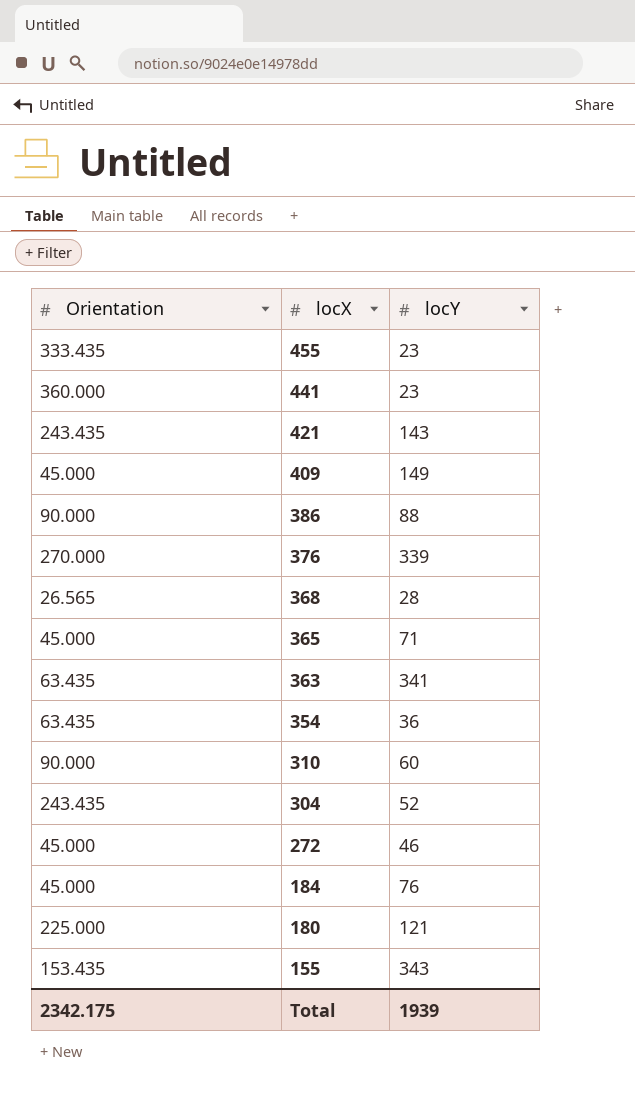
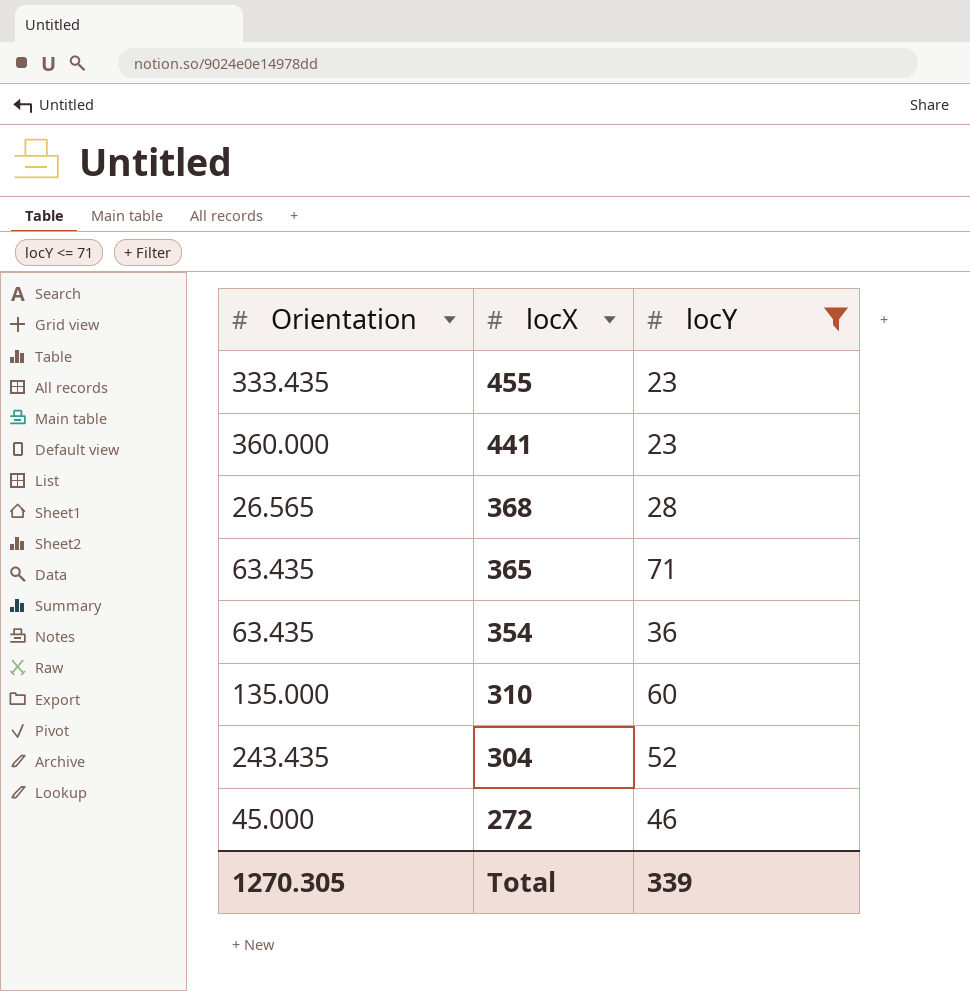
filter: none -> locY <= 71
365 | Orientation: 45.000 -> 63.435
310 | Orientation: 90.000 -> 135.000
Total | Orientation: 2342.175 -> 1270.305
Total | locY: 1939 -> 339

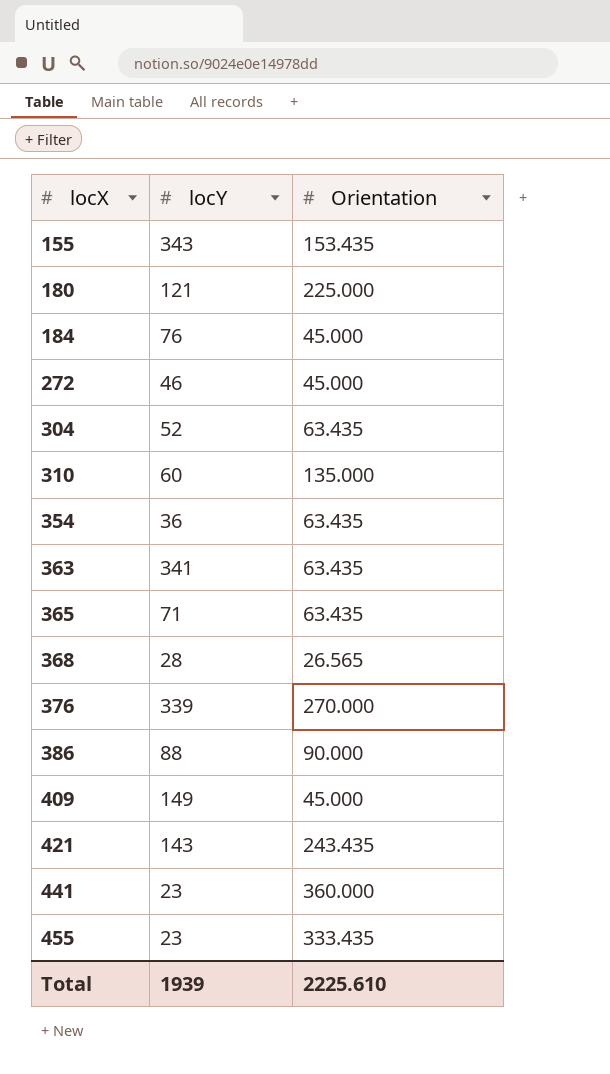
filter: locY <= 71 -> none
row order: locX descending -> locX ascending
column Orientation | position: 1 -> 3
304 | Orientation: 243.435 -> 63.435
Total | locY: 339 -> 1939
Total | Orientation: 1270.305 -> 2225.610

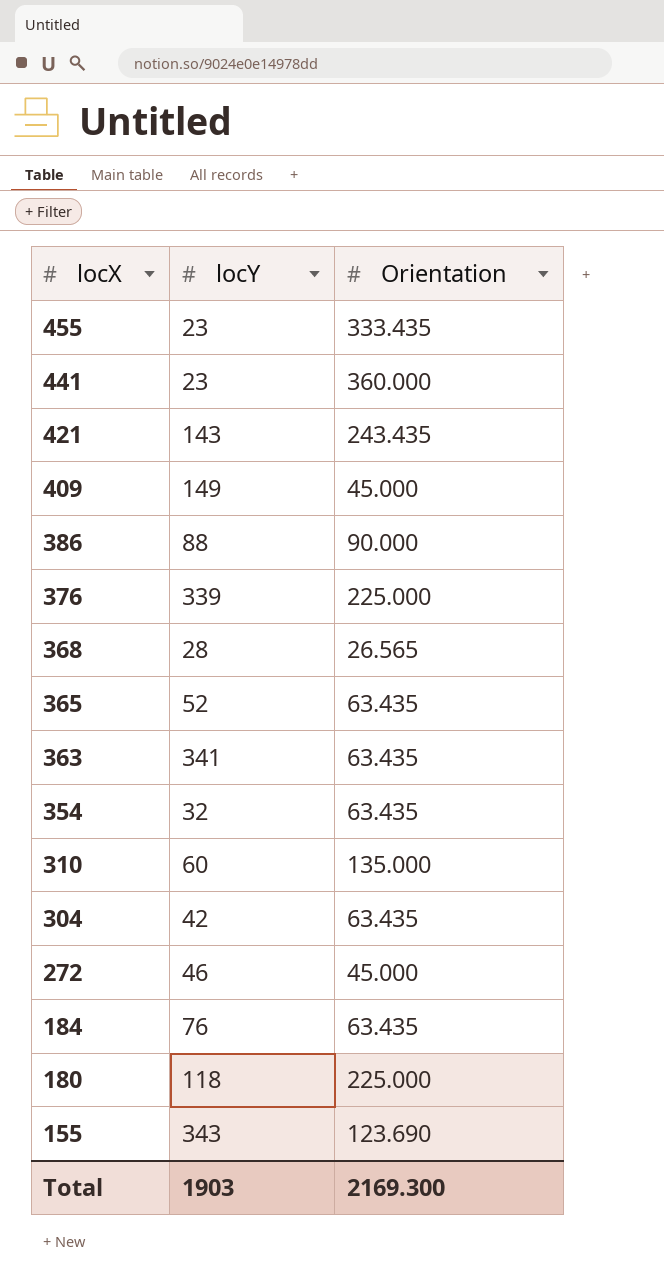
row order: locX ascending -> locX descending
376 | Orientation: 270.000 -> 225.000
365 | locY: 71 -> 52
354 | locY: 36 -> 32
304 | locY: 52 -> 42
184 | Orientation: 45.000 -> 63.435
180 | locY: 121 -> 118
155 | Orientation: 153.435 -> 123.690
Total | locY: 1939 -> 1903
Total | Orientation: 2225.610 -> 2169.300

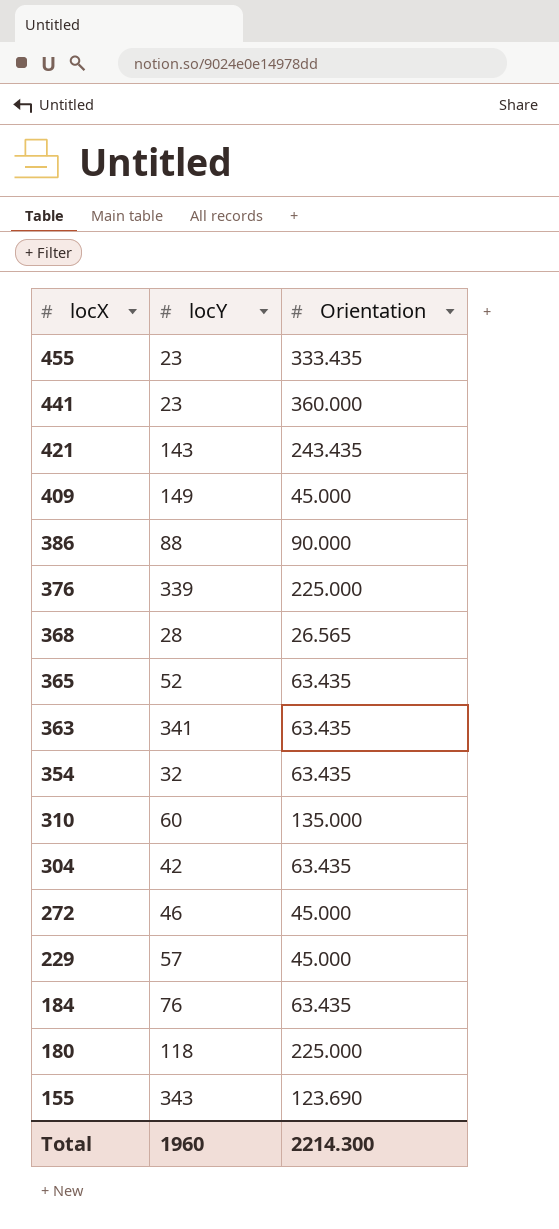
row 229: none -> 57 | 45.000
Total | locY: 1903 -> 1960
Total | Orientation: 2169.300 -> 2214.300

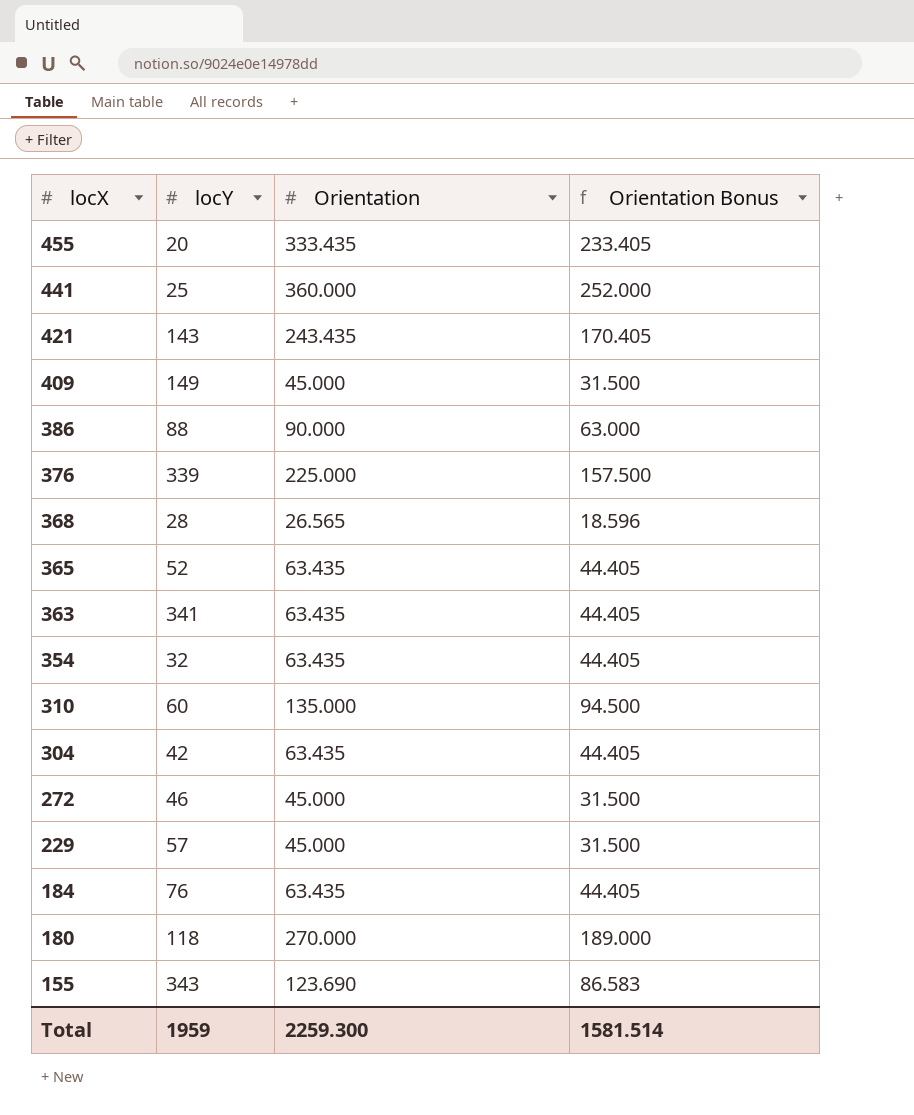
column Orientation Bonus | formula: none -> [Orientation] * 0.7
455 | locY: 23 -> 20
441 | locY: 23 -> 25
180 | Orientation: 225.000 -> 270.000
Total | locY: 1960 -> 1959
Total | Orientation: 2214.300 -> 2259.300

